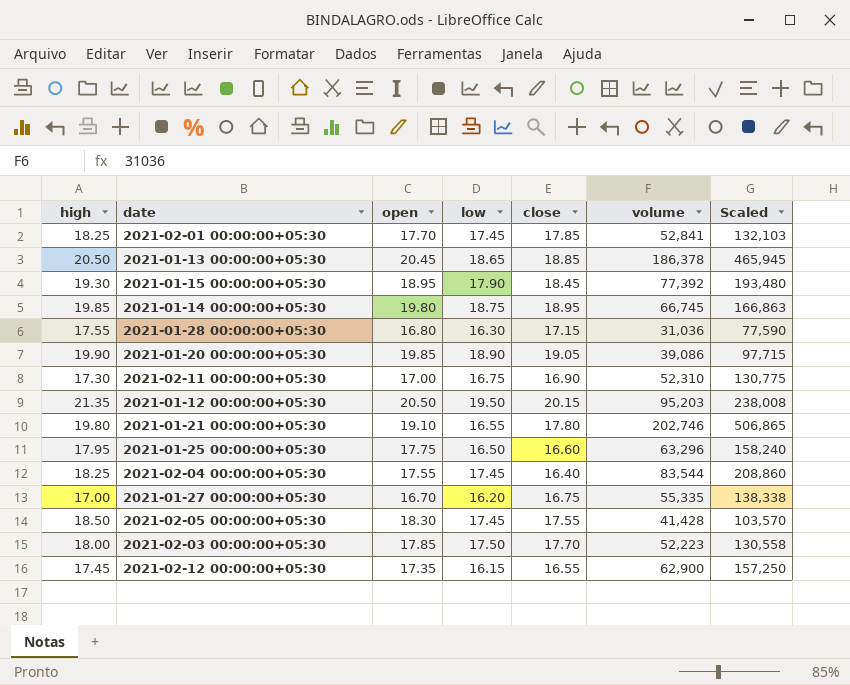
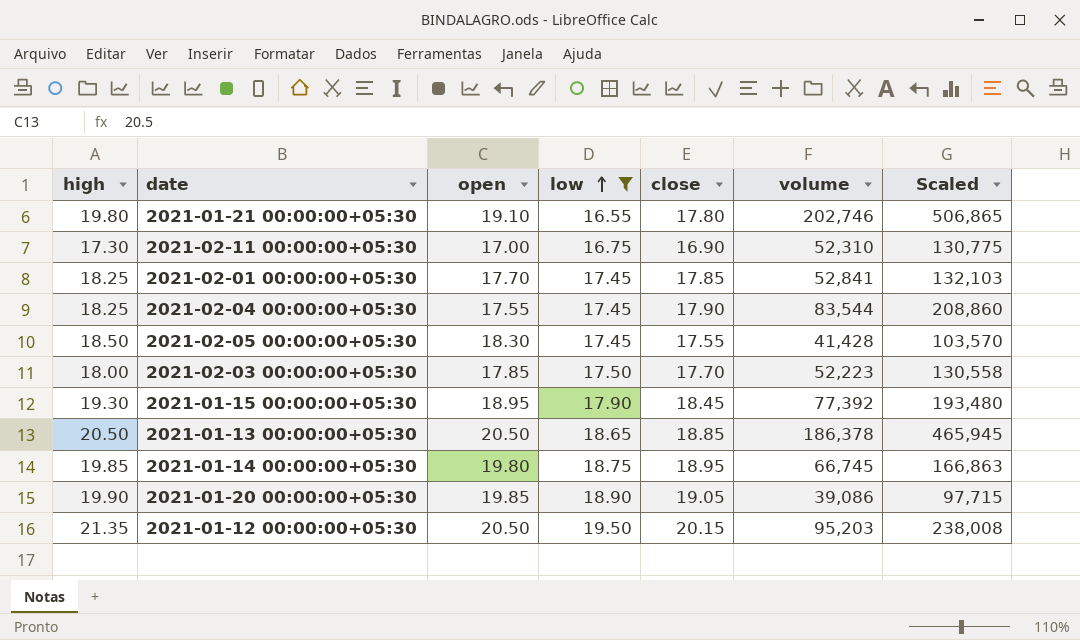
filter: none -> low >= 16.55
row order: none -> low ascending
2021-02-04 00:00:00+05:30 | close: 16.40 -> 17.90
2021-01-13 00:00:00+05:30 | open: 20.45 -> 20.50

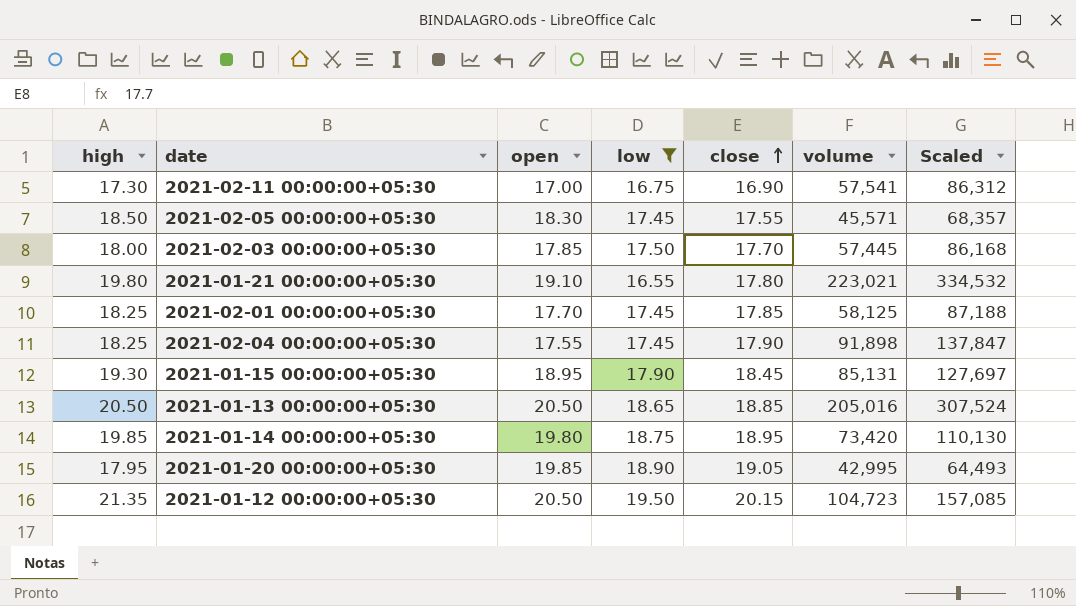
row order: low ascending -> close ascending
column Scaled | formula: [volume] * 2.5 -> [volume] * 1.5
2021-02-11 00:00:00+05:30 | volume: 52,310 -> 57,541
2021-02-05 00:00:00+05:30 | volume: 41,428 -> 45,571
2021-02-03 00:00:00+05:30 | volume: 52,223 -> 57,445
2021-01-21 00:00:00+05:30 | volume: 202,746 -> 223,021
2021-02-01 00:00:00+05:30 | volume: 52,841 -> 58,125
2021-02-04 00:00:00+05:30 | volume: 83,544 -> 91,898
2021-01-15 00:00:00+05:30 | volume: 77,392 -> 85,131
2021-01-13 00:00:00+05:30 | volume: 186,378 -> 205,016
2021-01-14 00:00:00+05:30 | volume: 66,745 -> 73,420
2021-01-20 00:00:00+05:30 | high: 19.90 -> 17.95
2021-01-20 00:00:00+05:30 | volume: 39,086 -> 42,995
2021-01-12 00:00:00+05:30 | volume: 95,203 -> 104,723

